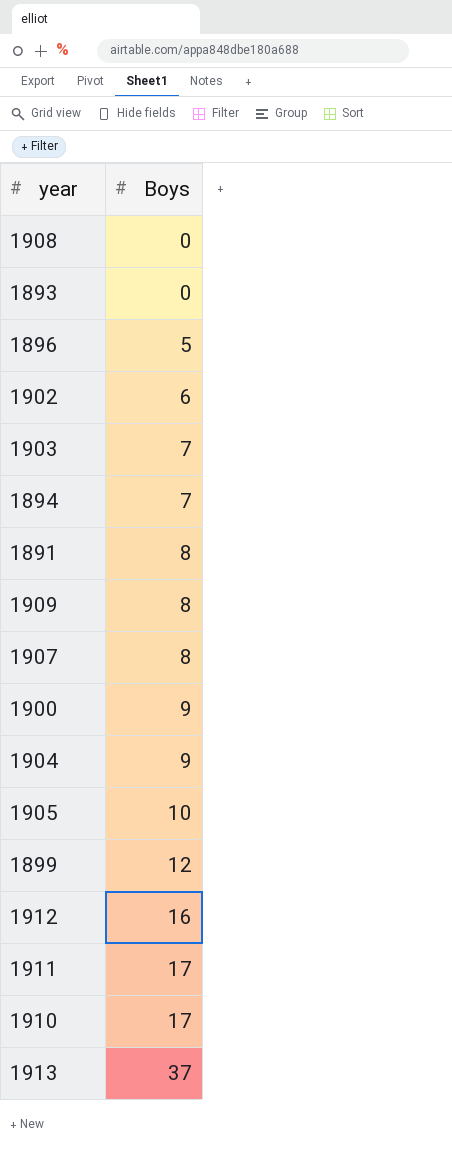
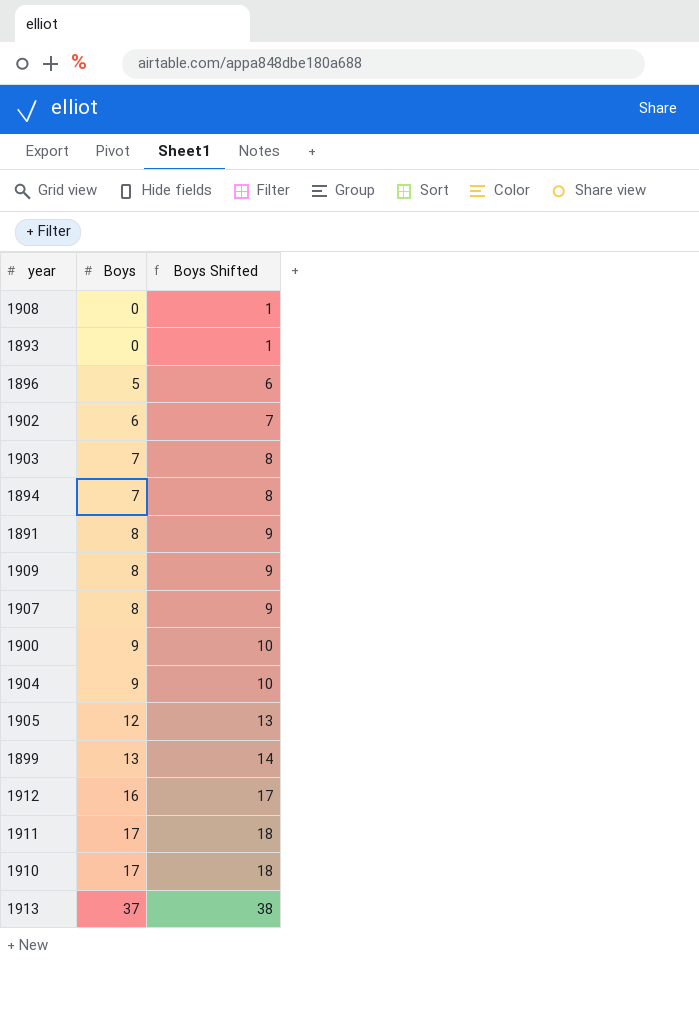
column Boys Shifted | formula: none -> [Boys] + 1
1905 | Boys: 10 -> 12
1899 | Boys: 12 -> 13

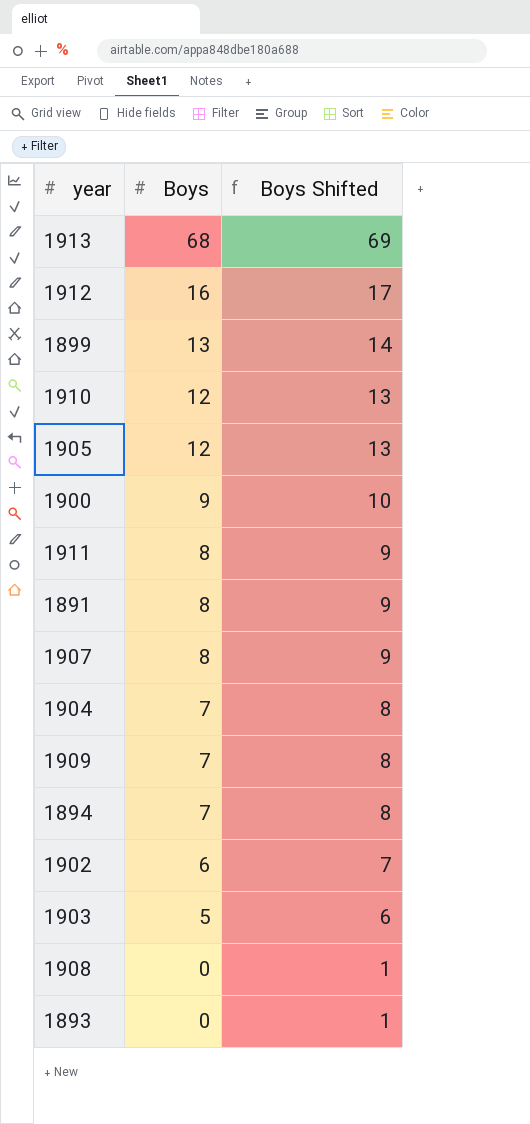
row order: Boys ascending -> Boys descending
row 1896: 5 | 6 -> none
1913 | Boys: 37 -> 68
1913 | Boys Shifted: 38 -> 69
1910 | Boys: 17 -> 12
1910 | Boys Shifted: 18 -> 13
1911 | Boys: 17 -> 8
1911 | Boys Shifted: 18 -> 9
1904 | Boys: 9 -> 7
1904 | Boys Shifted: 10 -> 8
1909 | Boys: 8 -> 7
1909 | Boys Shifted: 9 -> 8
1903 | Boys: 7 -> 5
1903 | Boys Shifted: 8 -> 6

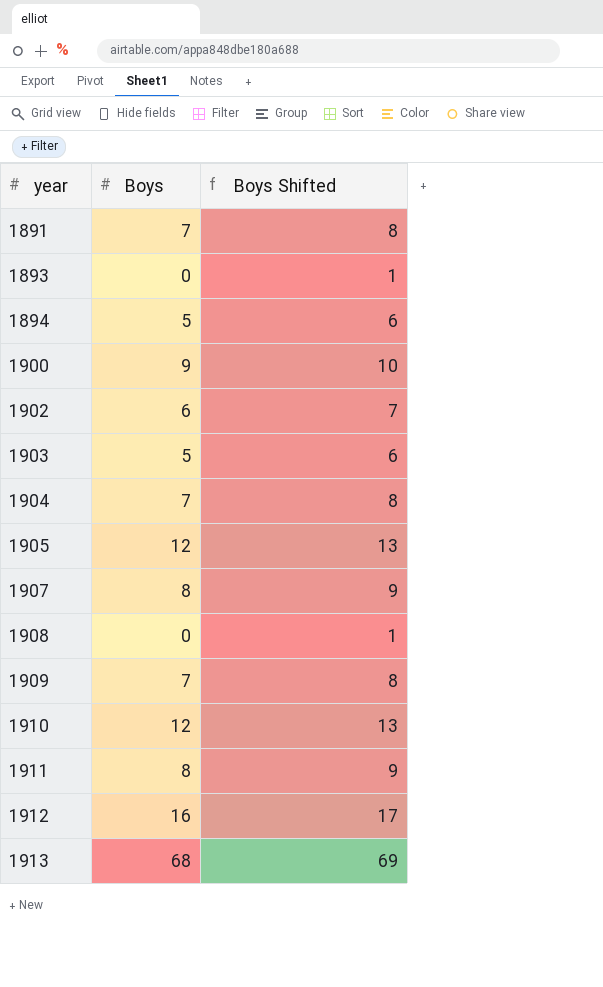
row order: Boys descending -> year ascending
row 1899: 13 | 14 -> none
1891 | Boys: 8 -> 7
1891 | Boys Shifted: 9 -> 8
1894 | Boys: 7 -> 5
1894 | Boys Shifted: 8 -> 6

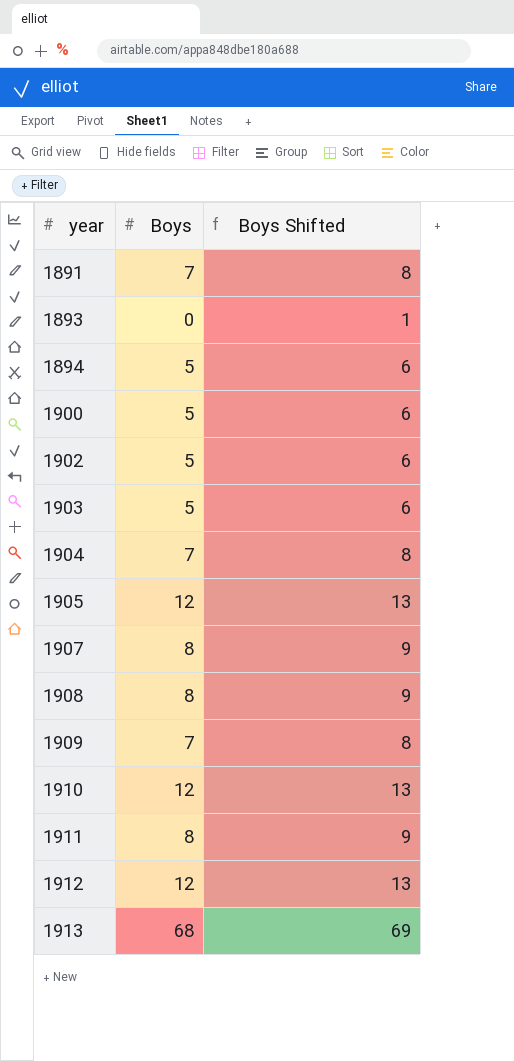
1900 | Boys: 9 -> 5
1900 | Boys Shifted: 10 -> 6
1902 | Boys: 6 -> 5
1902 | Boys Shifted: 7 -> 6
1908 | Boys: 0 -> 8
1908 | Boys Shifted: 1 -> 9
1912 | Boys: 16 -> 12
1912 | Boys Shifted: 17 -> 13

